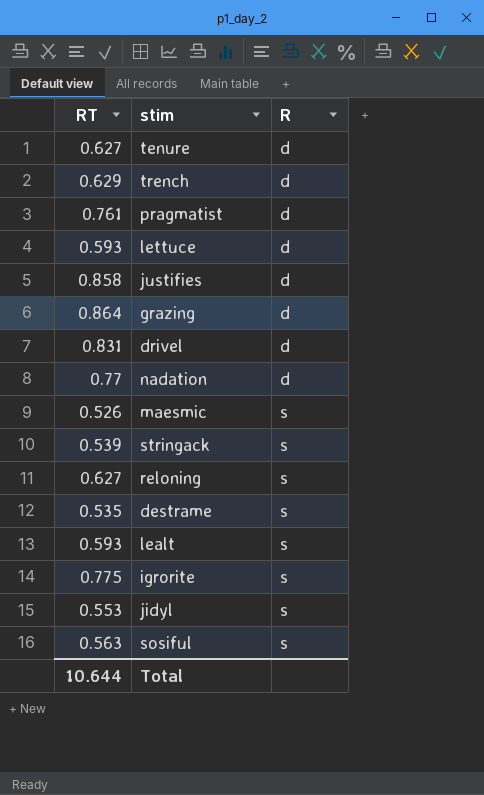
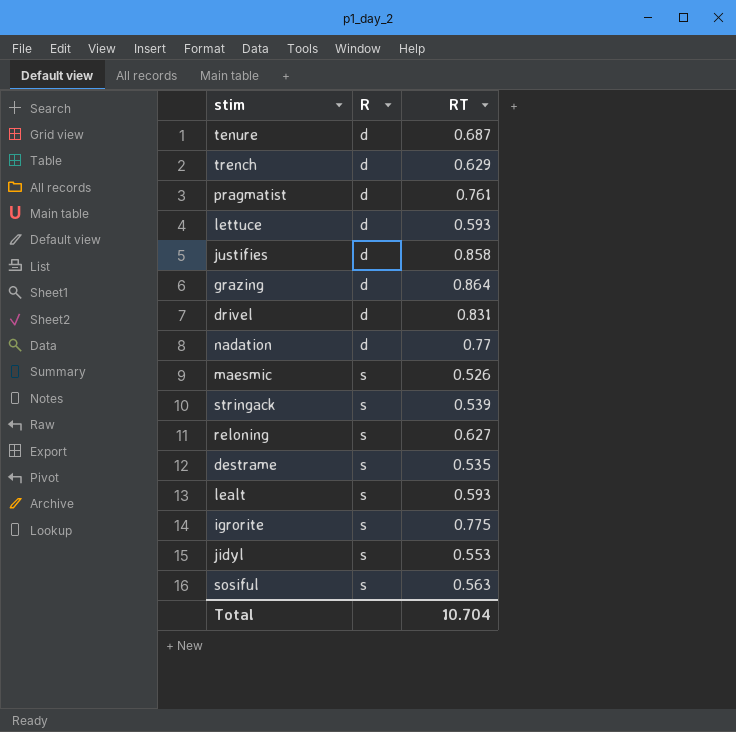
column RT | position: 1 -> 3
tenure | RT: 0.627 -> 0.687
Total | RT: 10.644 -> 10.704

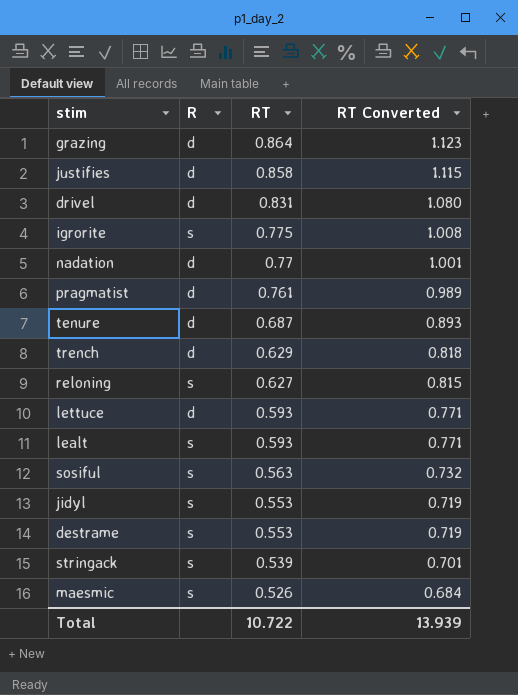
row order: R ascending -> RT descending
column RT Converted | formula: none -> [RT] * 1.3
destrame | RT: 0.535 -> 0.553
Total | RT: 10.704 -> 10.722

